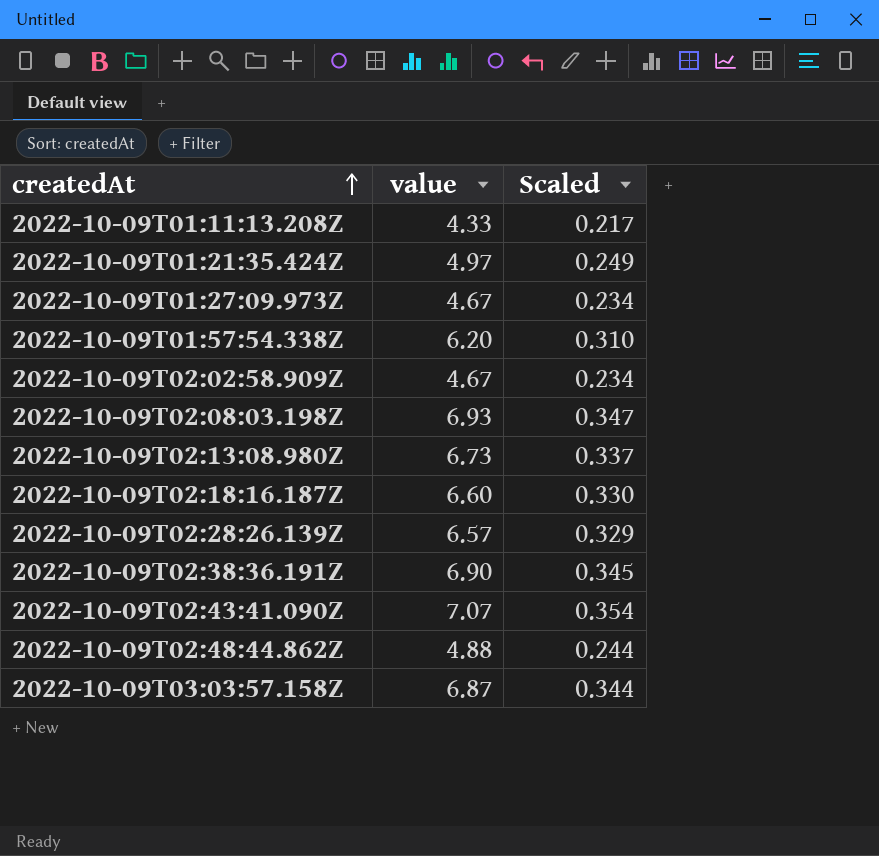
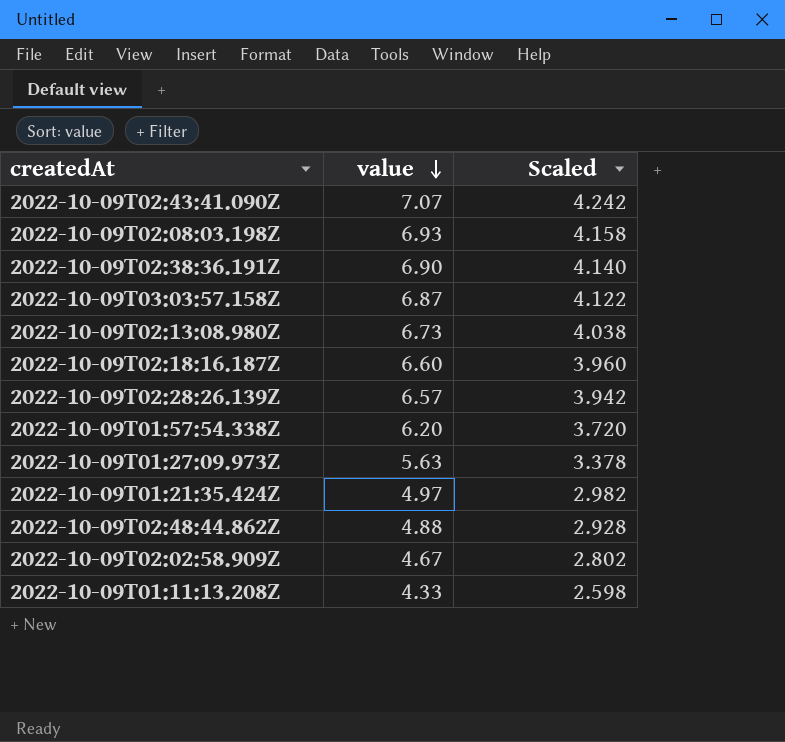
row order: createdAt ascending -> value descending
column Scaled | formula: [value] * 0.05 -> [value] * 0.6
2022-10-09T01:27:09.973Z | value: 4.67 -> 5.63

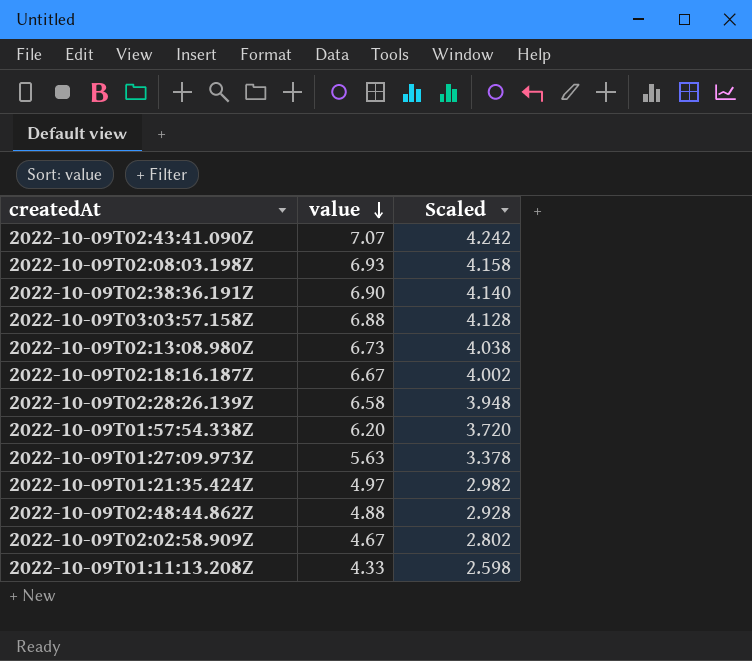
2022-10-09T03:03:57.158Z | value: 6.87 -> 6.88
2022-10-09T03:03:57.158Z | Scaled: 4.122 -> 4.128
2022-10-09T02:18:16.187Z | value: 6.60 -> 6.67
2022-10-09T02:18:16.187Z | Scaled: 3.960 -> 4.002
2022-10-09T02:28:26.139Z | value: 6.57 -> 6.58
2022-10-09T02:28:26.139Z | Scaled: 3.942 -> 3.948

